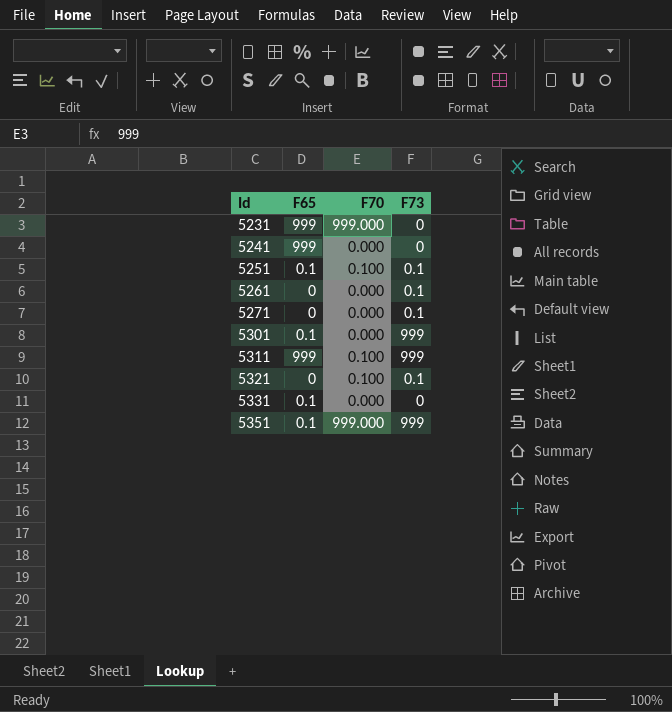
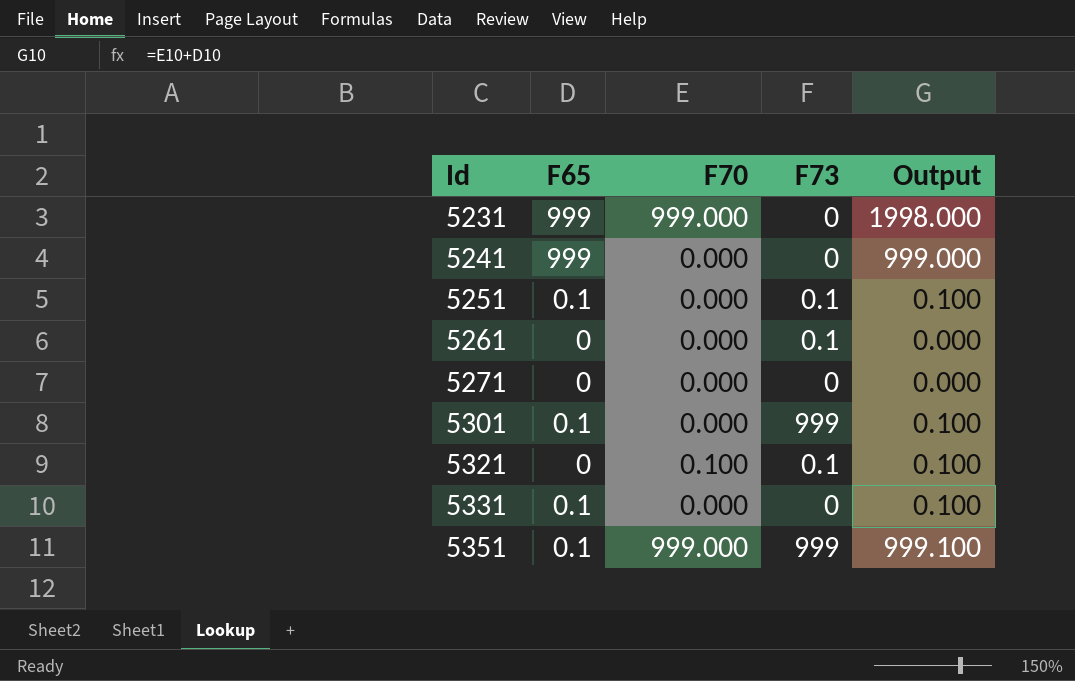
column Output | formula: none -> [F65] + [F70]
row 5311: 999 | 0.100 | 999 -> none
5251 | F70: 0.100 -> 0.000
5271 | F73: 0.1 -> 0

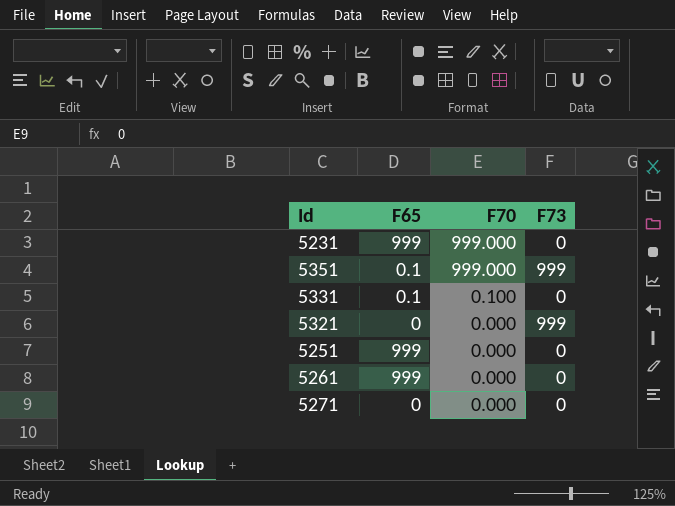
row order: Id ascending -> F70 descending
column Output | formula: [F65] + [F70] -> none
row 5241: 999 | 0.000 | 0 | 999.000 -> none
row 5301: 0.1 | 0.000 | 999 | 0.100 -> none
5331 | F70: 0.000 -> 0.100
5321 | F70: 0.100 -> 0.000
5321 | F73: 0.1 -> 999
5251 | F65: 0.1 -> 999
5251 | F73: 0.1 -> 0
5261 | F65: 0 -> 999
5261 | F73: 0.1 -> 0

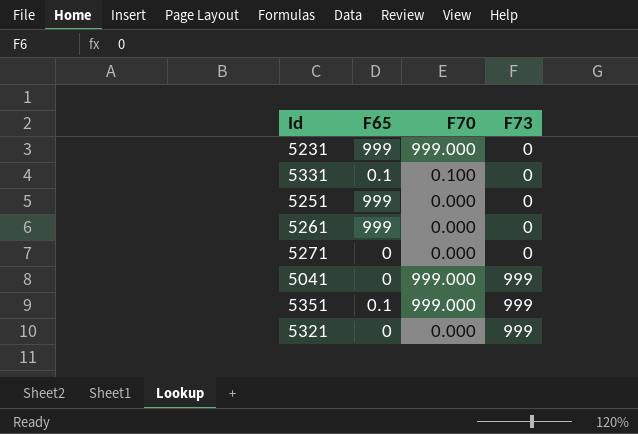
row order: F70 descending -> F73 ascending
row 5041: none -> 0 | 999.000 | 999

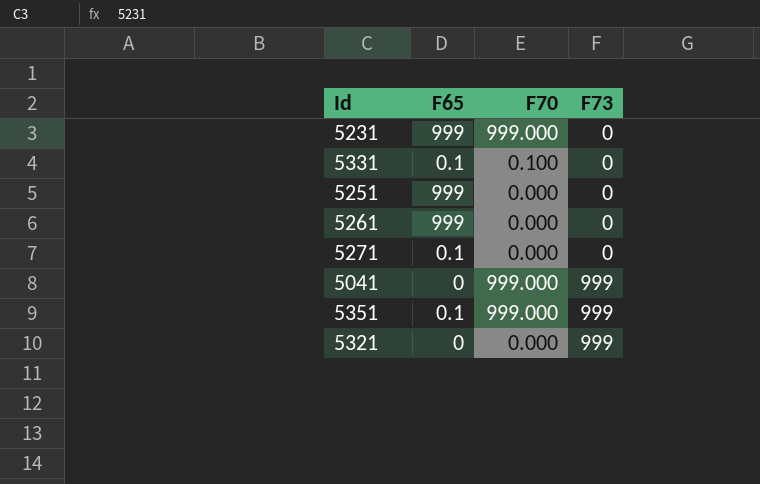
5271 | F65: 0 -> 0.1

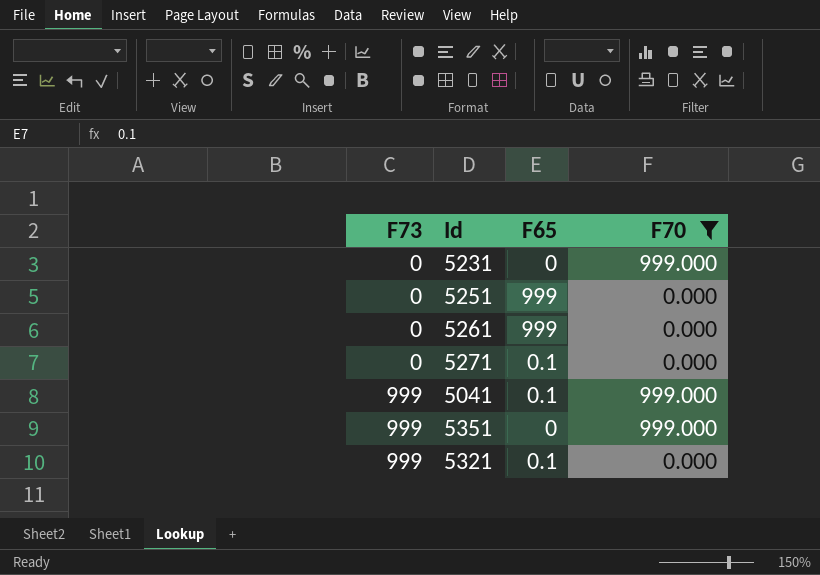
filter: none -> F70 != 0.100
column F73 | position: 4 -> 1
5231 | F65: 999 -> 0
5041 | F65: 0 -> 0.1
5351 | F65: 0.1 -> 0
5321 | F65: 0 -> 0.1

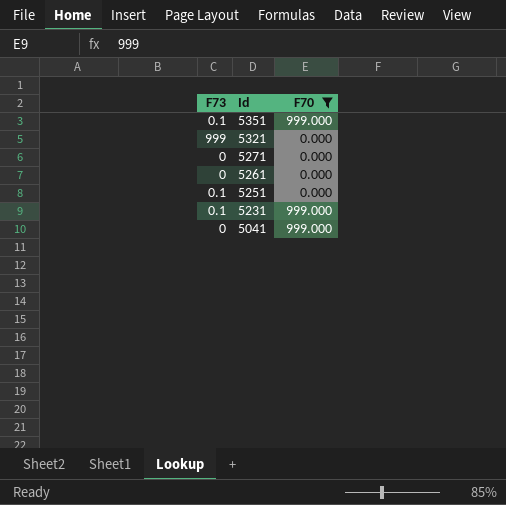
row order: F73 ascending -> Id descending
column F65 | position: 3 -> none
5351 | F73: 999 -> 0.1
5251 | F73: 0 -> 0.1
5231 | F73: 0 -> 0.1
5041 | F73: 999 -> 0

